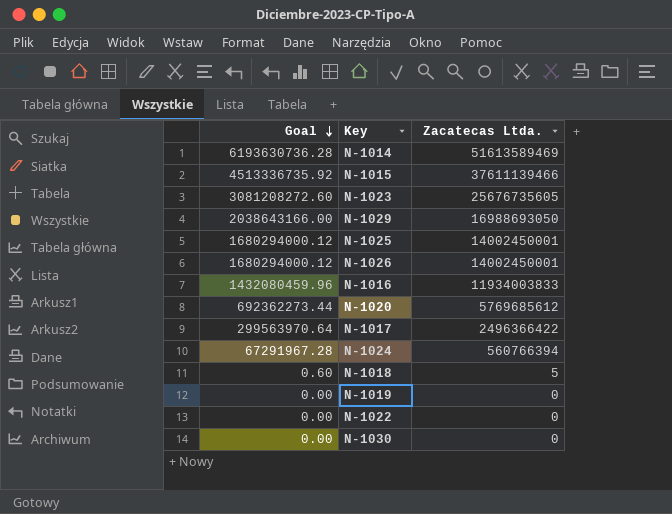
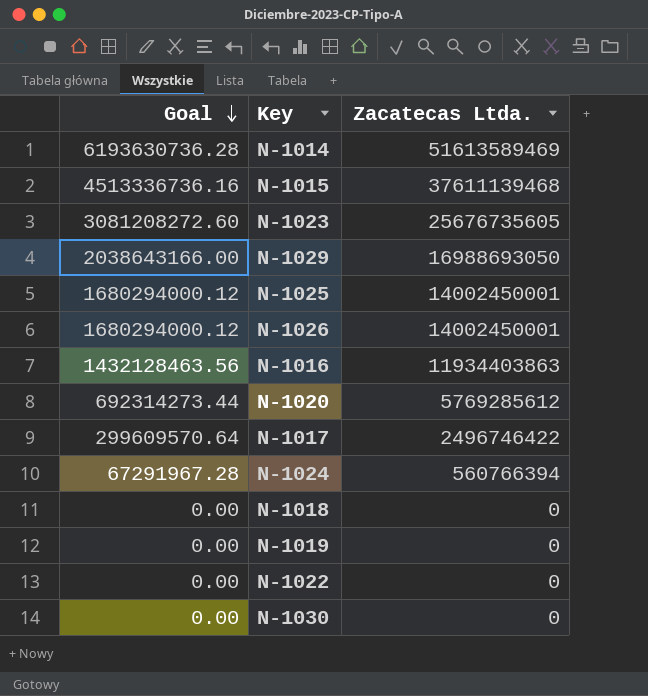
N-1015 | Goal: 4513336735.92 -> 4513336736.16
N-1015 | Zacatecas Ltda.: 37611139466 -> 37611139468
N-1016 | Goal: 1432080459.96 -> 1432128463.56
N-1016 | Zacatecas Ltda.: 11934003833 -> 11934403863
N-1020 | Goal: 692362273.44 -> 692314273.44
N-1020 | Zacatecas Ltda.: 5769685612 -> 5769285612
N-1017 | Goal: 299563970.64 -> 299609570.64
N-1017 | Zacatecas Ltda.: 2496366422 -> 2496746422
N-1018 | Goal: 0.60 -> 0.00
N-1018 | Zacatecas Ltda.: 5 -> 0

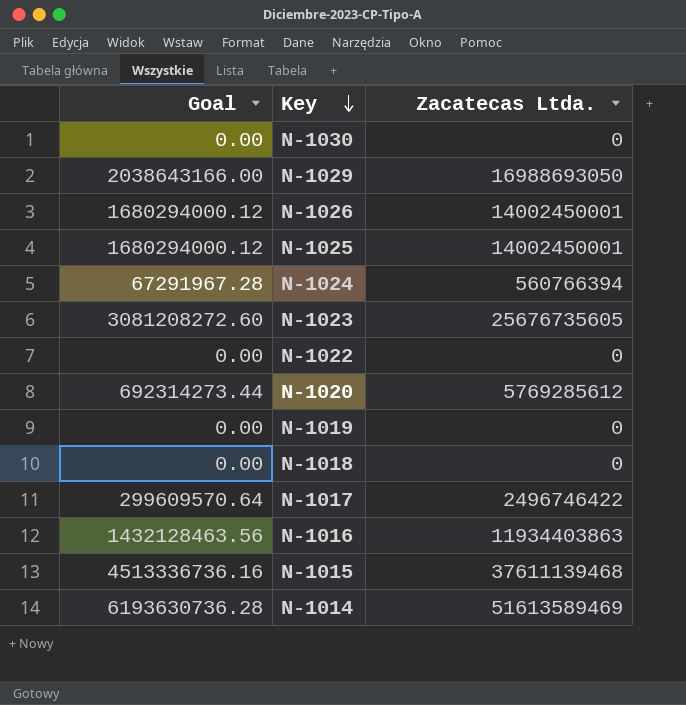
row order: Goal descending -> Key descending

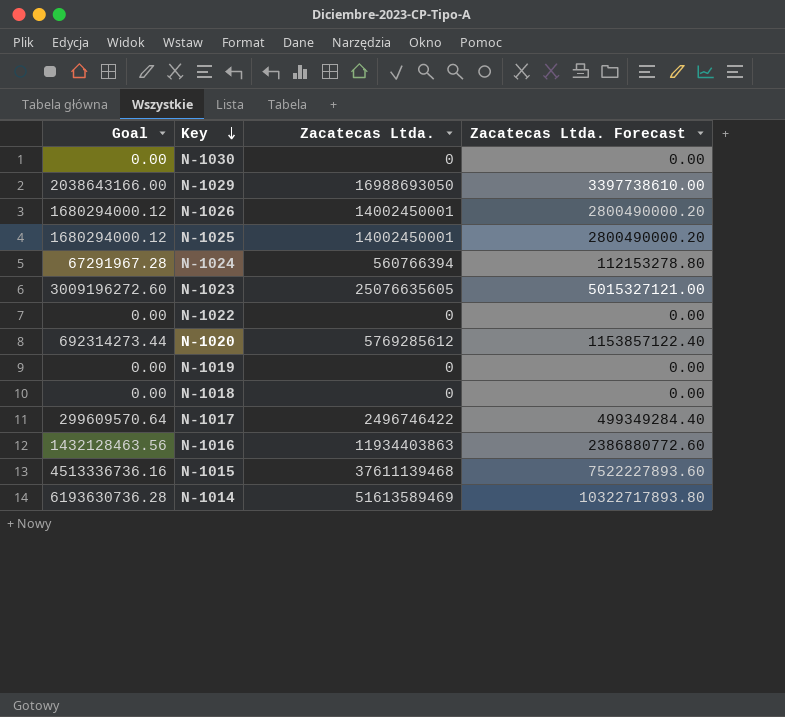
column Zacatecas Ltda. Forecast | formula: none -> [Zacatecas Ltda.] * 0.2
N-1023 | Goal: 3081208272.60 -> 3009196272.60
N-1023 | Zacatecas Ltda.: 25676735605 -> 25076635605

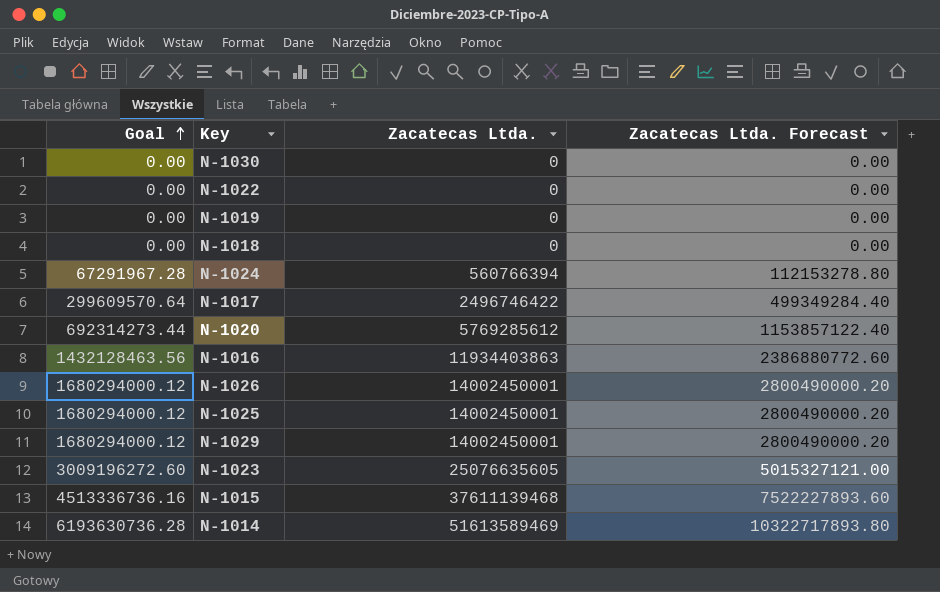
row order: Key descending -> Goal ascending
N-1029 | Goal: 2038643166.00 -> 1680294000.12
N-1029 | Zacatecas Ltda.: 16988693050 -> 14002450001
N-1029 | Zacatecas Ltda. Forecast: 3397738610.00 -> 2800490000.20

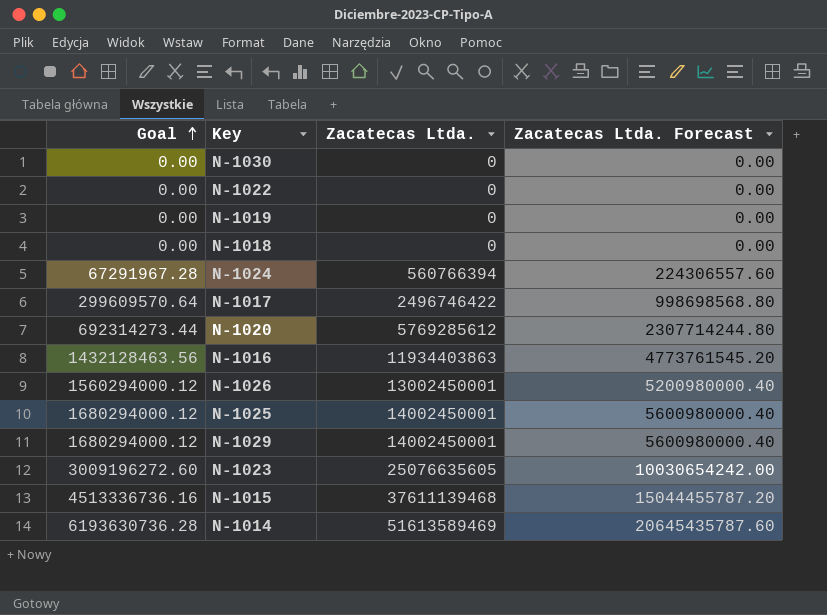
column Zacatecas Ltda. Forecast | formula: [Zacatecas Ltda.] * 0.2 -> [Zacatecas Ltda.] * 0.4
N-1026 | Goal: 1680294000.12 -> 1560294000.12
N-1026 | Zacatecas Ltda.: 14002450001 -> 13002450001

